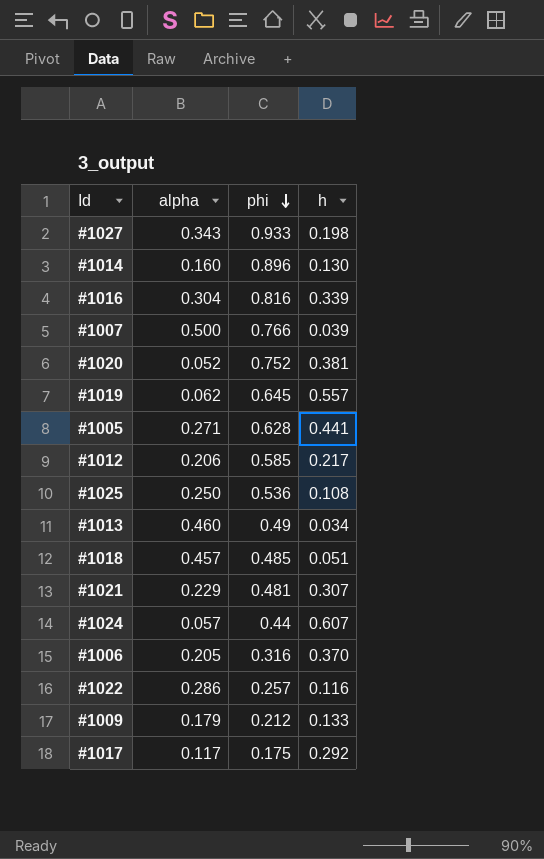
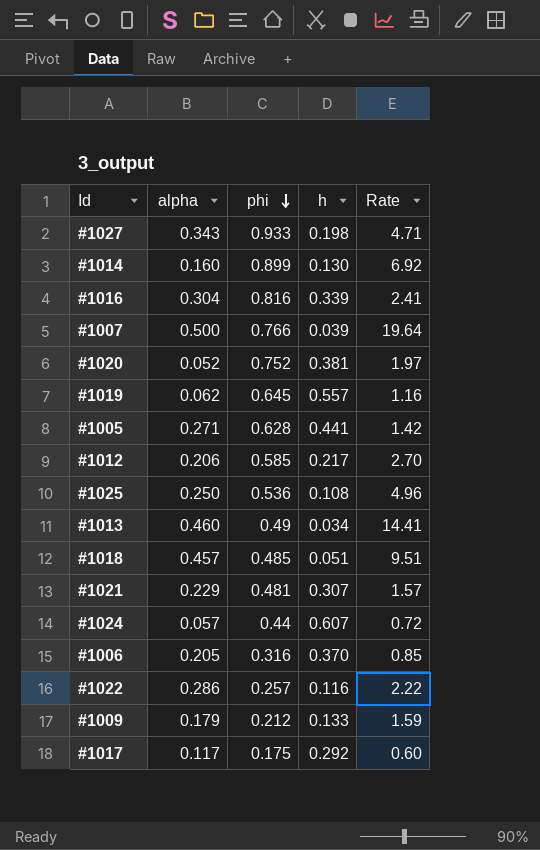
column Rate | formula: none -> [phi] / [h]
#1014 | phi: 0.896 -> 0.899

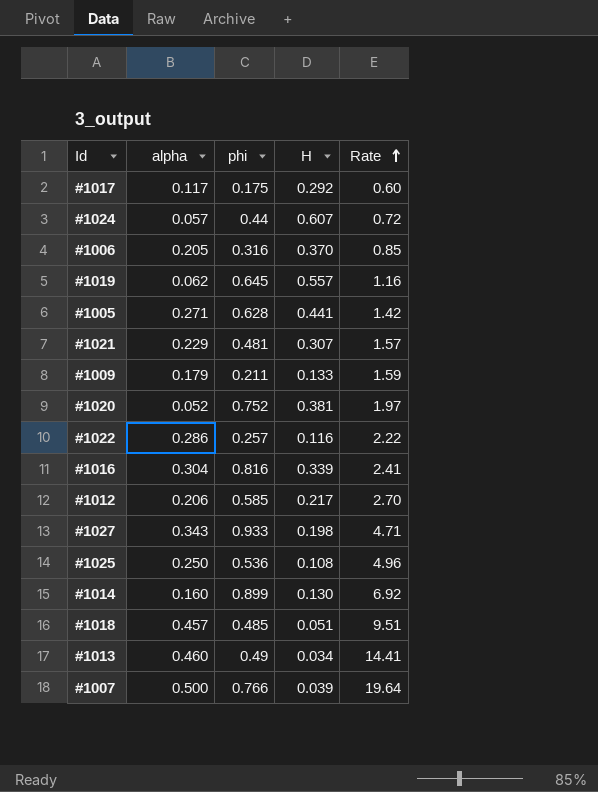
row order: phi descending -> Rate ascending
column name: h -> H
#1009 | phi: 0.212 -> 0.211

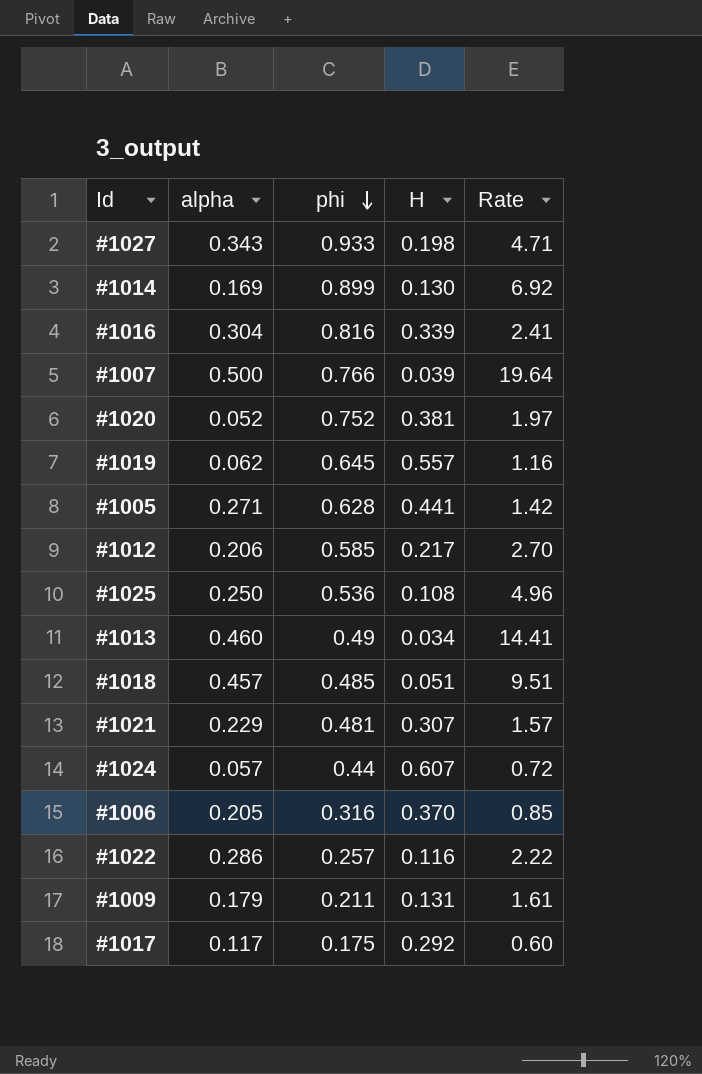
row order: Rate ascending -> phi descending
#1014 | alpha: 0.160 -> 0.169
#1009 | H: 0.133 -> 0.131
#1009 | Rate: 1.59 -> 1.61

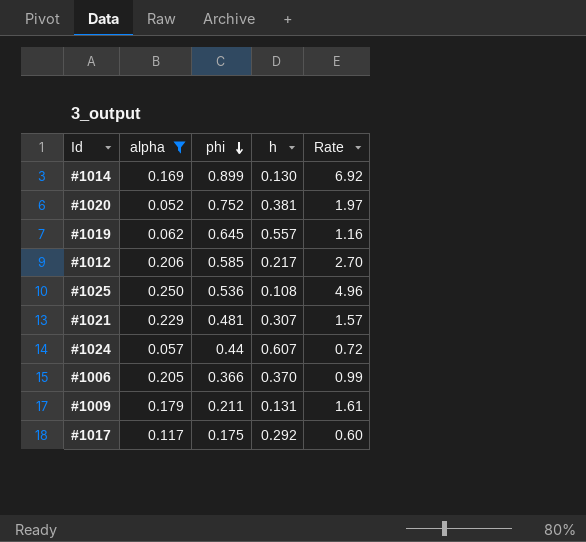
filter: none -> alpha <= 0.250
column name: H -> h
#1006 | phi: 0.316 -> 0.366
#1006 | Rate: 0.85 -> 0.99

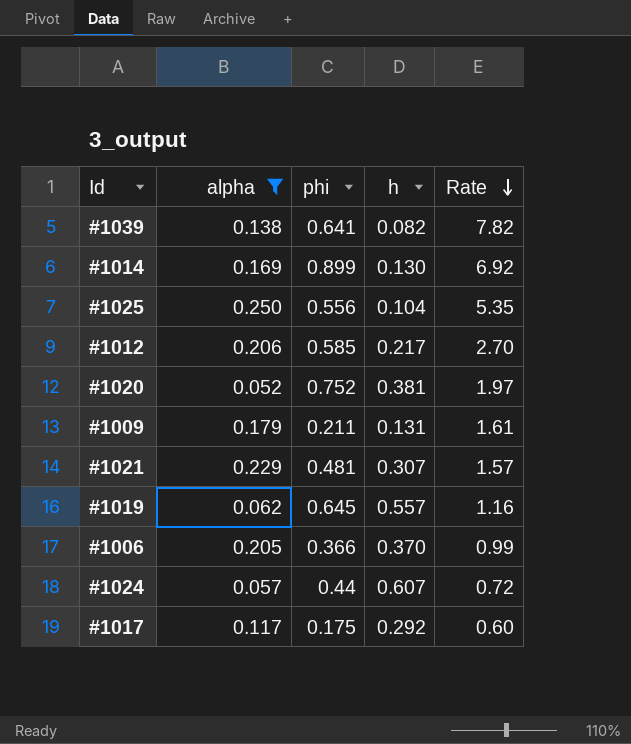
row order: phi descending -> Rate descending
row #1039: none -> 0.138 | 0.641 | 0.082 | 7.82
#1025 | phi: 0.536 -> 0.556
#1025 | h: 0.108 -> 0.104
#1025 | Rate: 4.96 -> 5.35

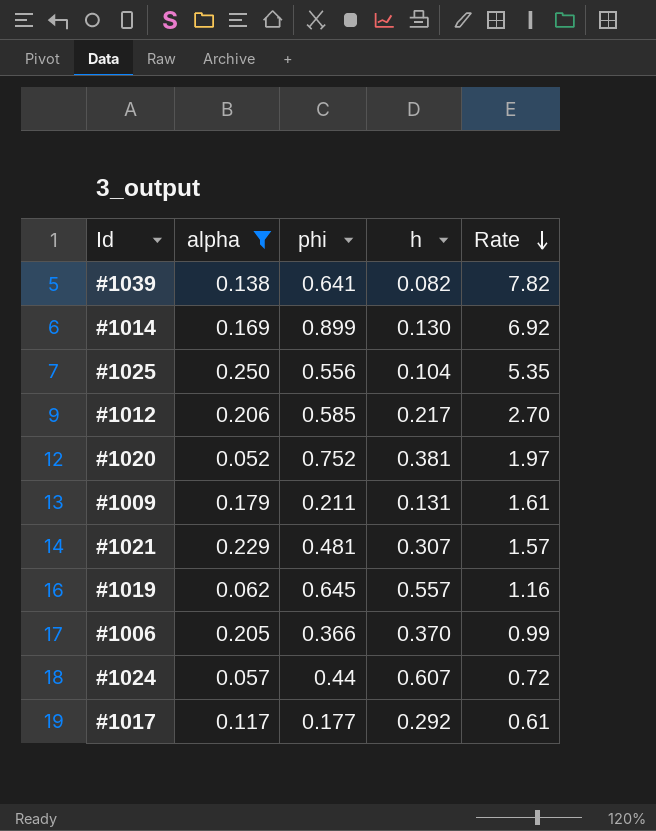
#1017 | phi: 0.175 -> 0.177
#1017 | Rate: 0.60 -> 0.61

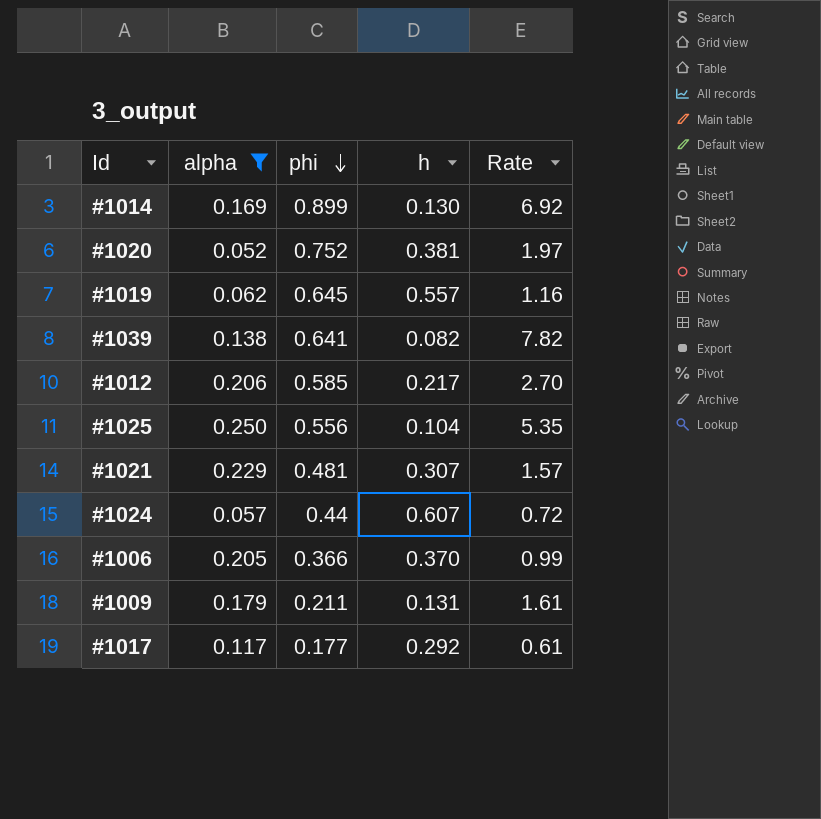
row order: Rate descending -> phi descending

